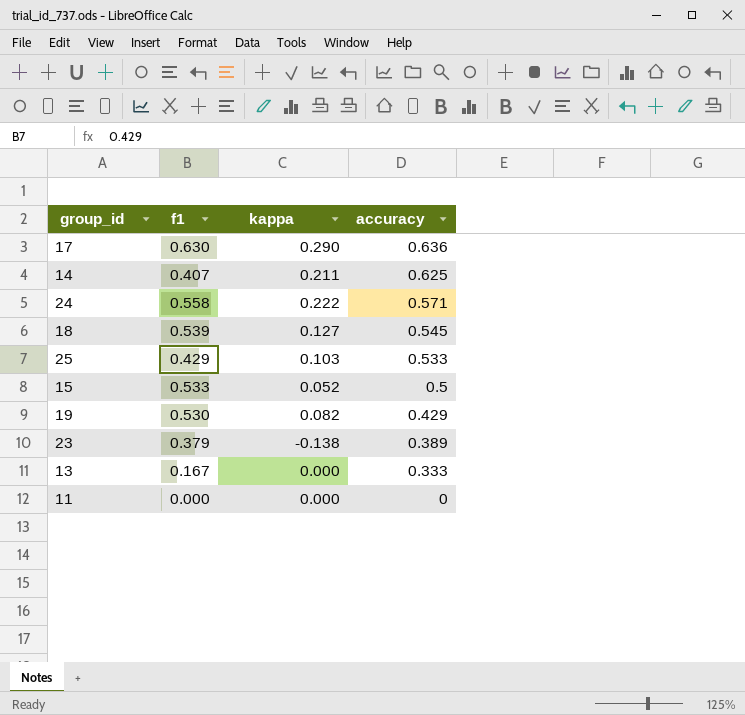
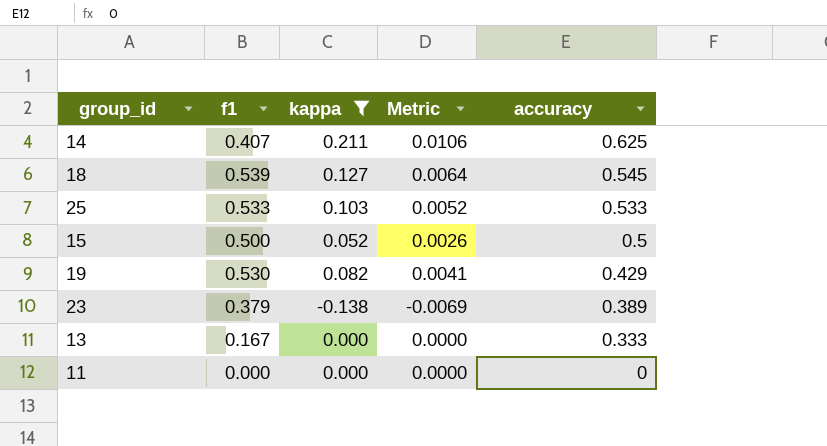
filter: none -> kappa <= 0.211
column Metric | formula: none -> [kappa] * 0.05
25 | f1: 0.429 -> 0.533
15 | f1: 0.533 -> 0.500

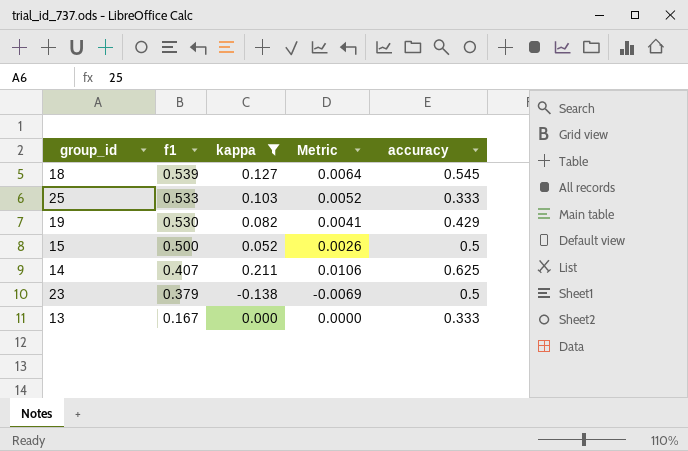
row order: accuracy descending -> f1 descending
row 11: 0.000 | 0.000 | 0.0000 | 0 -> none
25 | accuracy: 0.533 -> 0.333
23 | accuracy: 0.389 -> 0.5

